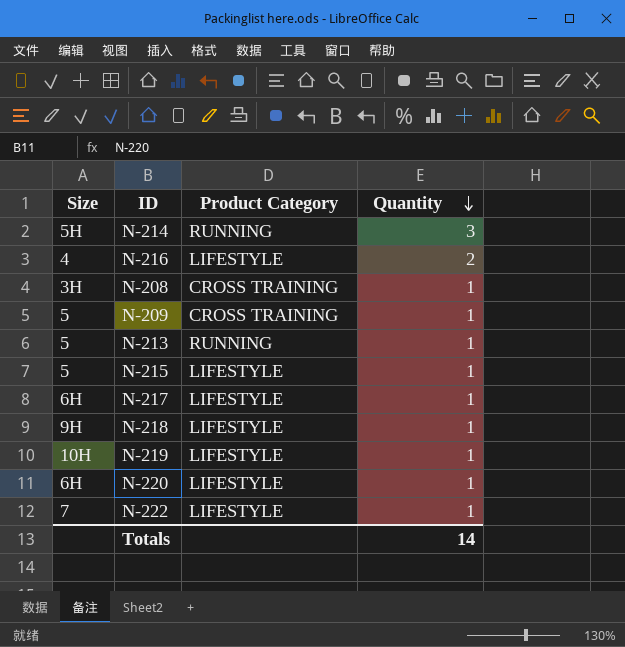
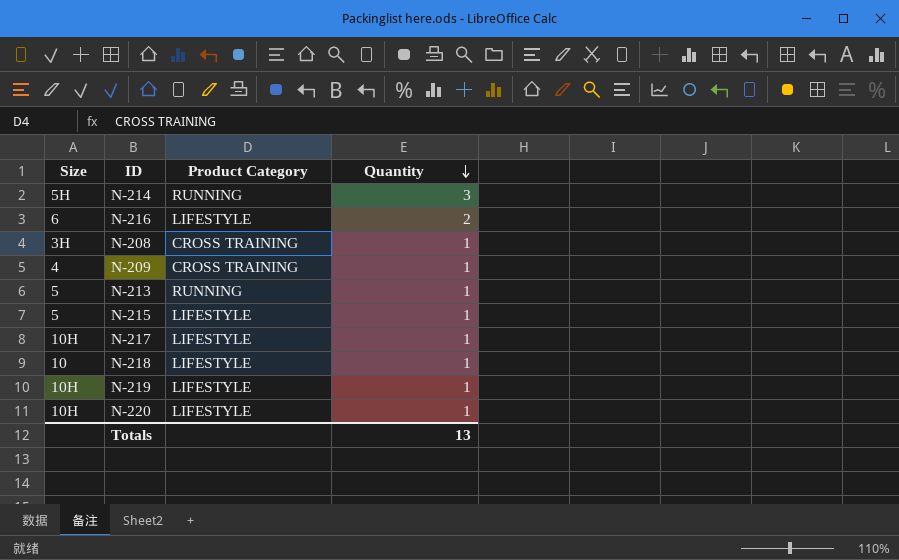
row N-222: 7 | LIFESTYLE | 1 -> none
N-216 | Size: 4 -> 6
N-209 | Size: 5 -> 4
N-217 | Size: 6H -> 10H
N-218 | Size: 9H -> 10
N-220 | Size: 6H -> 10H
Totals | Quantity: 14 -> 13

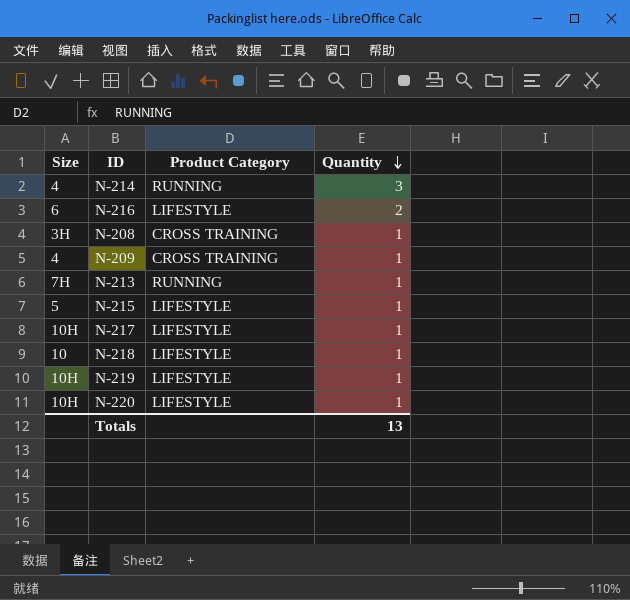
N-214 | Size: 5H -> 4
N-213 | Size: 5 -> 7H

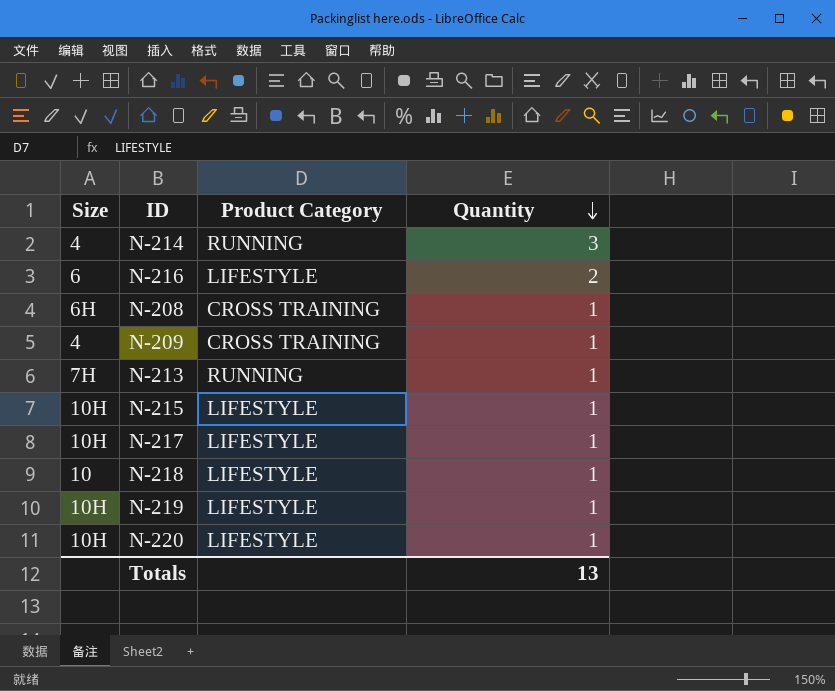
N-208 | Size: 3H -> 6H
N-215 | Size: 5 -> 10H

